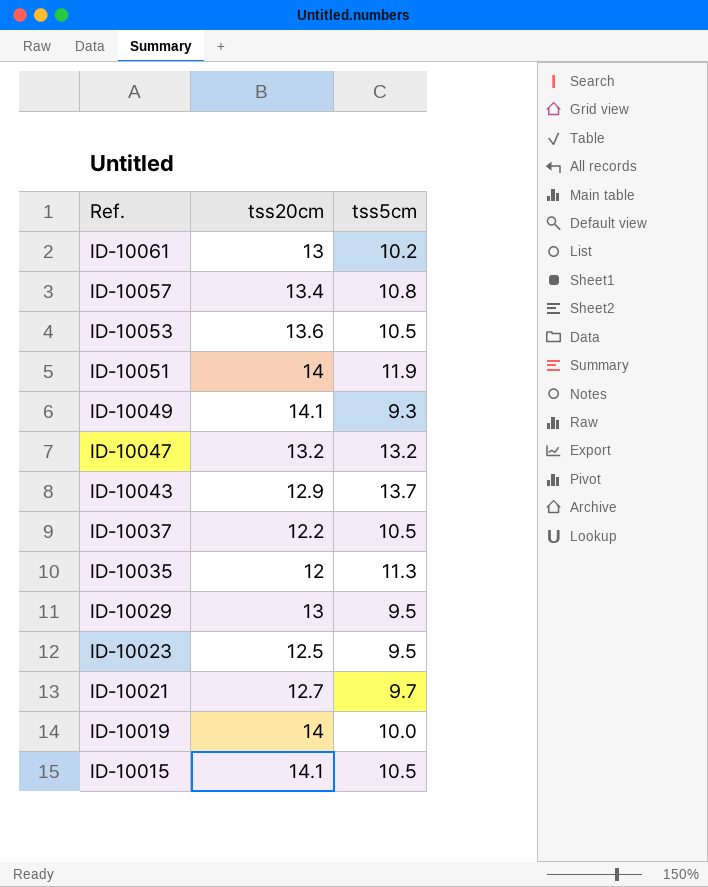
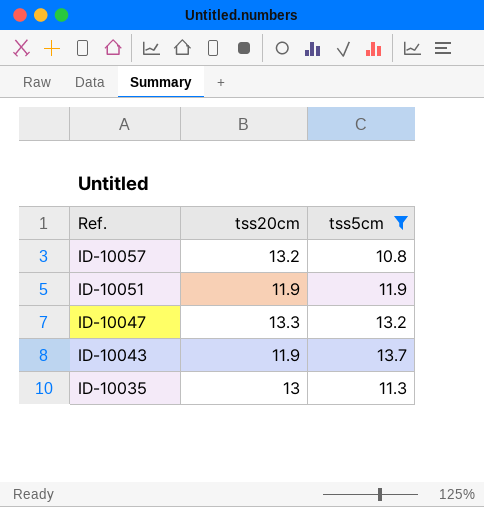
filter: none -> tss5cm >= 10.8
ID-10057 | tss20cm: 13.4 -> 13.2
ID-10051 | tss20cm: 14 -> 11.9
ID-10047 | tss20cm: 13.2 -> 13.3
ID-10043 | tss20cm: 12.9 -> 11.9
ID-10035 | tss20cm: 12 -> 13

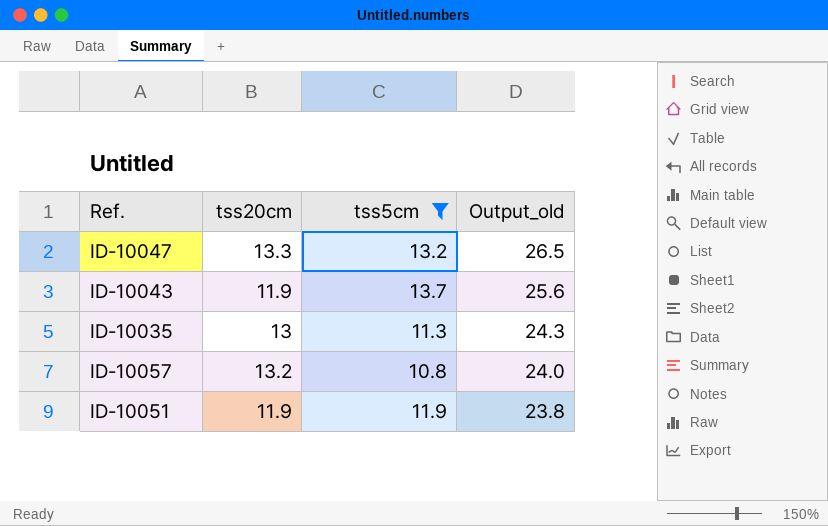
row order: Ref. descending -> Output_old descending
column Output_old | formula: none -> [tss20cm] + [tss5cm]

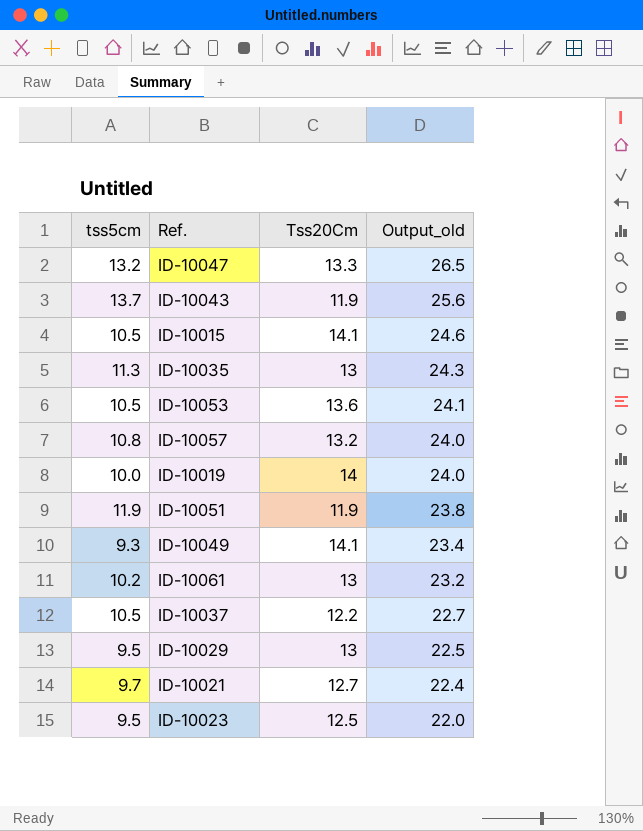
filter: tss5cm >= 10.8 -> none
column tss5cm | position: 3 -> 1
column name: tss20cm -> Tss20Cm

